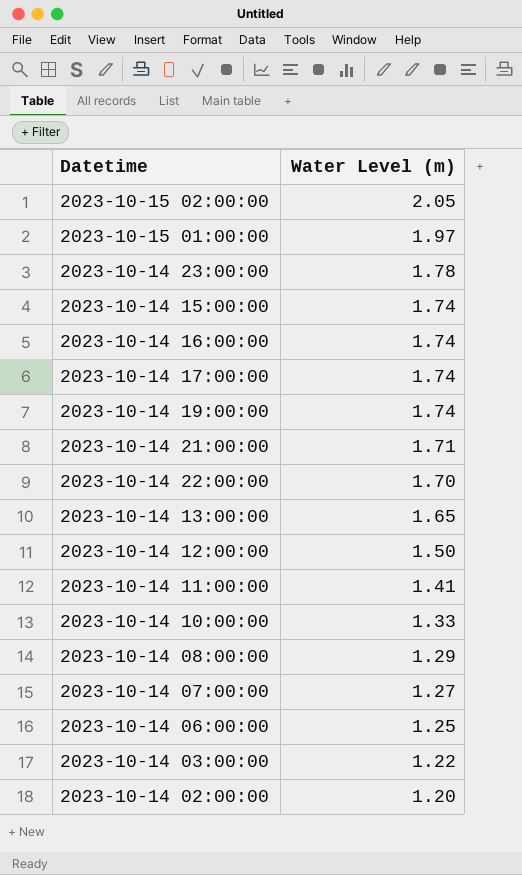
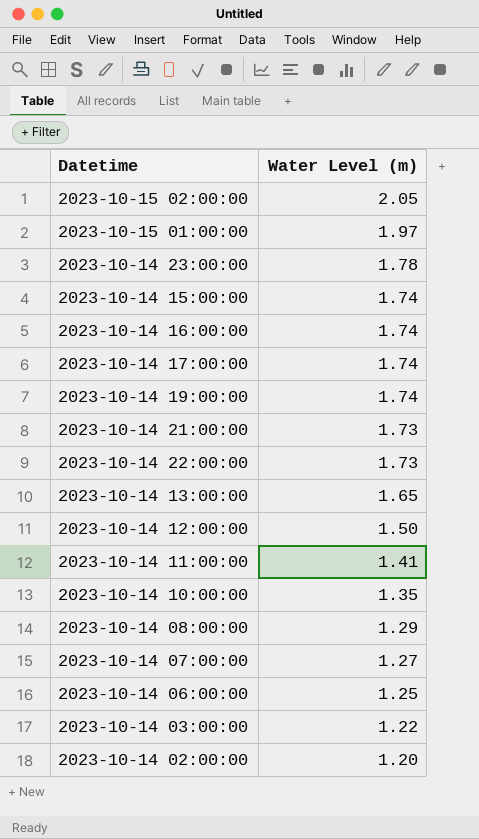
2023-10-14 21:00:00 | Water Level (m): 1.71 -> 1.73
2023-10-14 22:00:00 | Water Level (m): 1.70 -> 1.73
2023-10-14 10:00:00 | Water Level (m): 1.33 -> 1.35

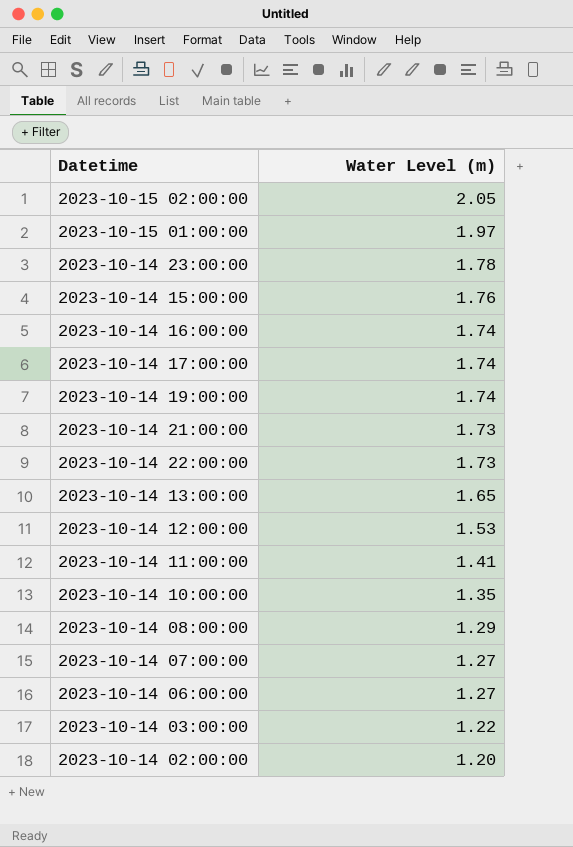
2023-10-14 15:00:00 | Water Level (m): 1.74 -> 1.76
2023-10-14 12:00:00 | Water Level (m): 1.50 -> 1.53
2023-10-14 06:00:00 | Water Level (m): 1.25 -> 1.27

